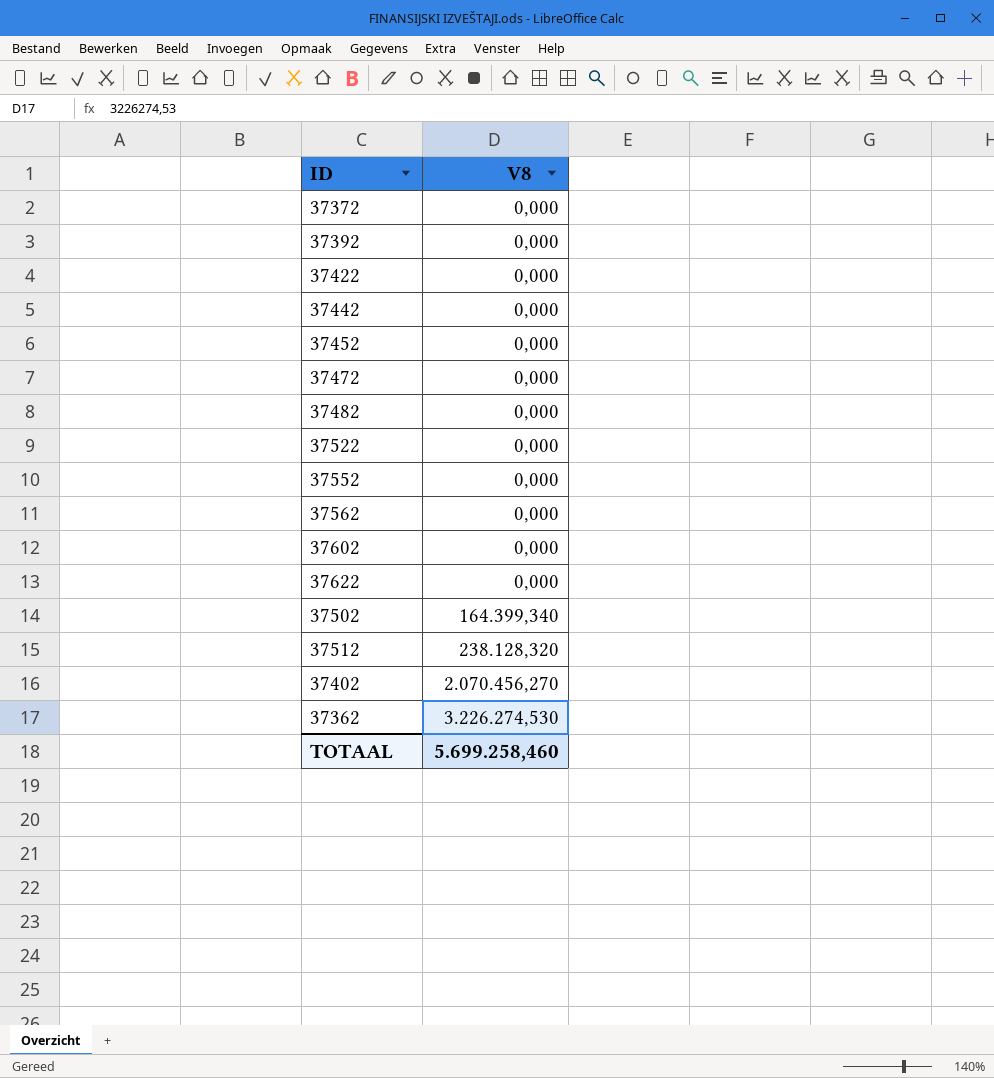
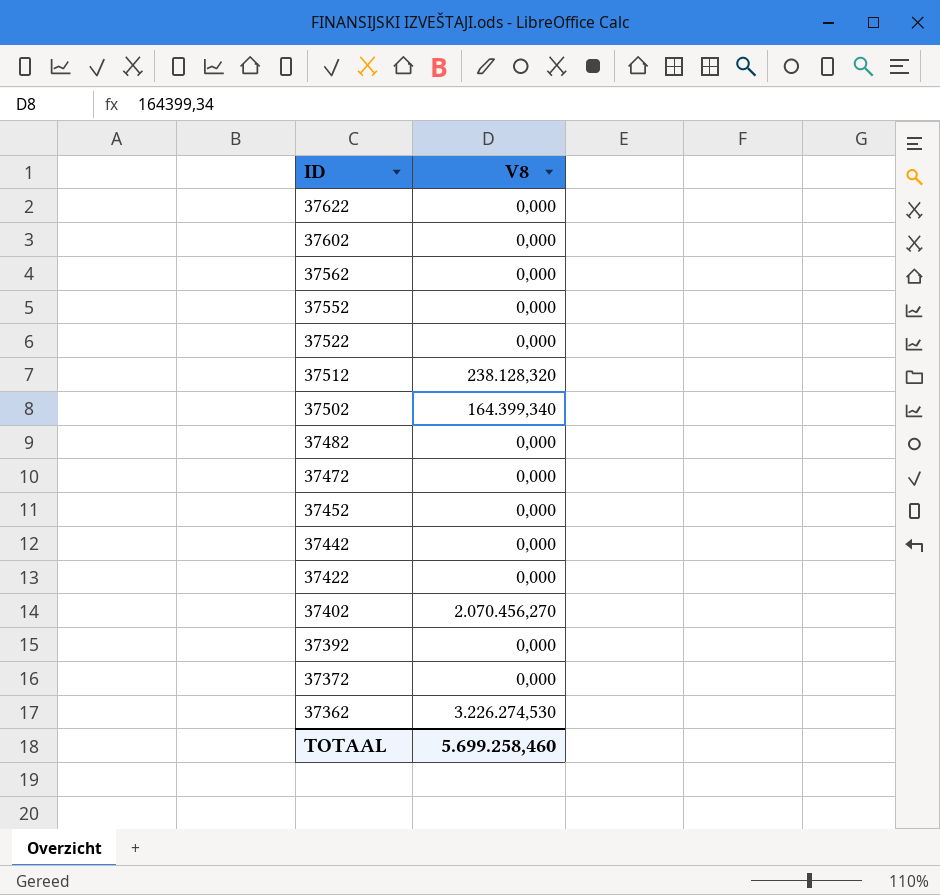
row order: V8 ascending -> ID descending

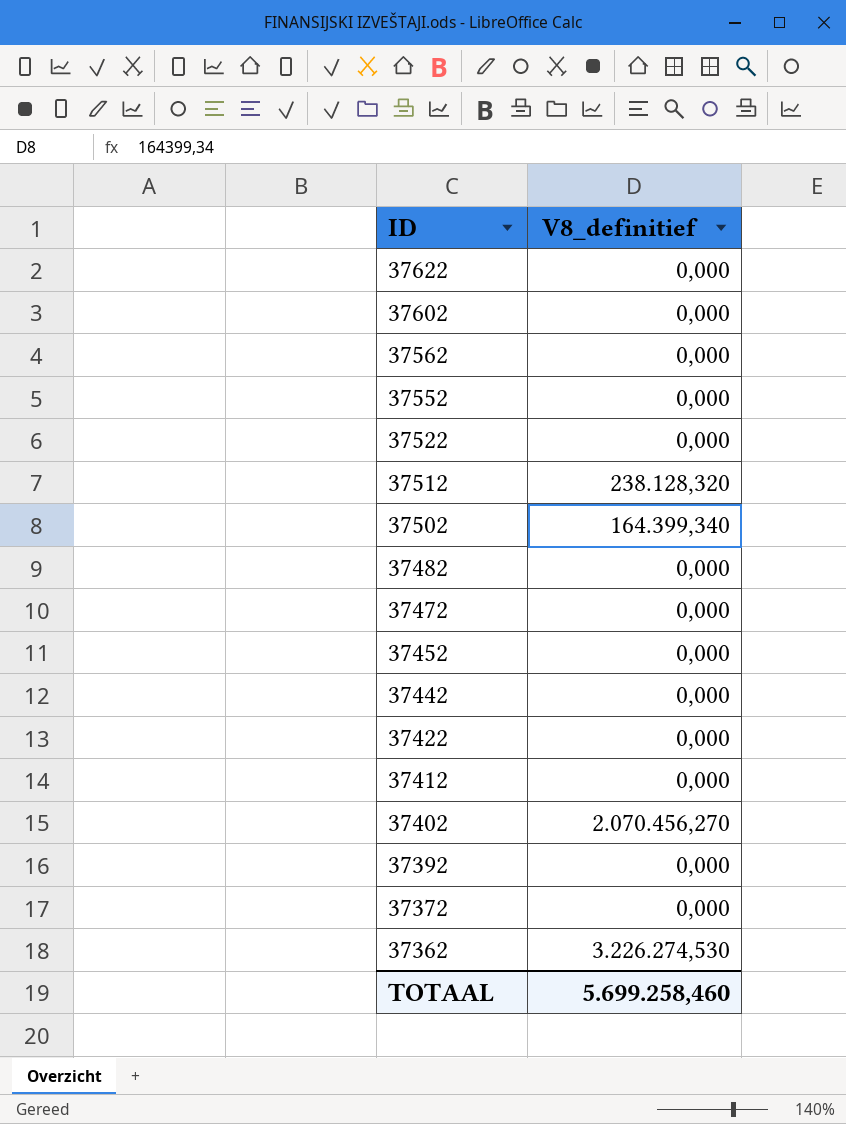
column name: V8 -> V8_definitief
row 37412: none -> 0,000

